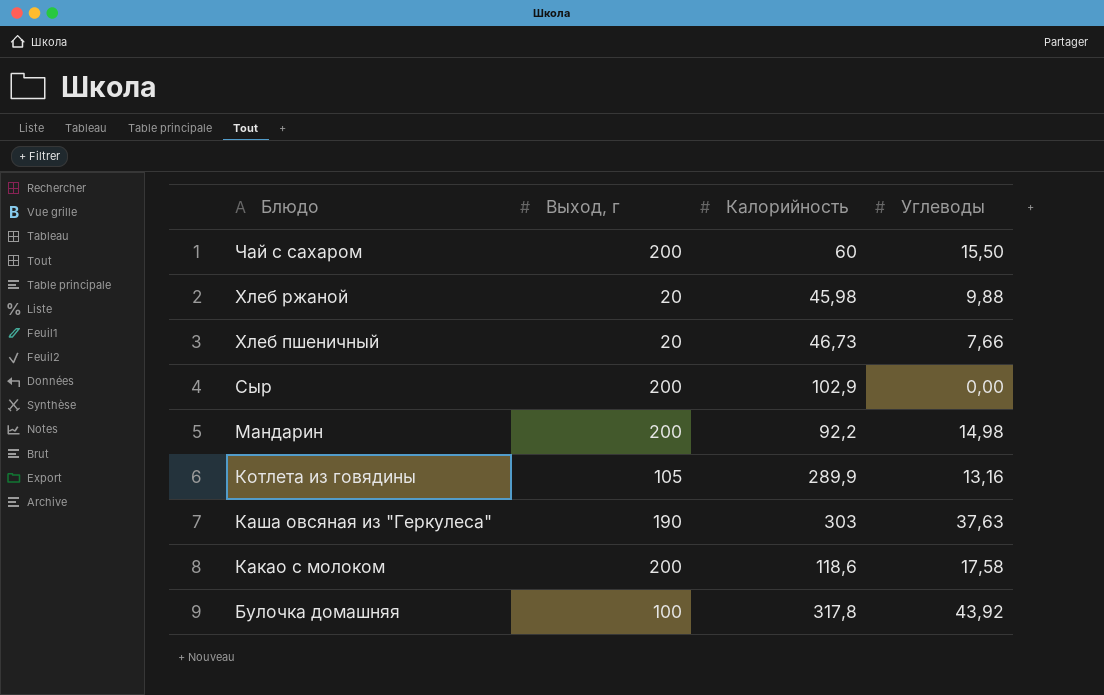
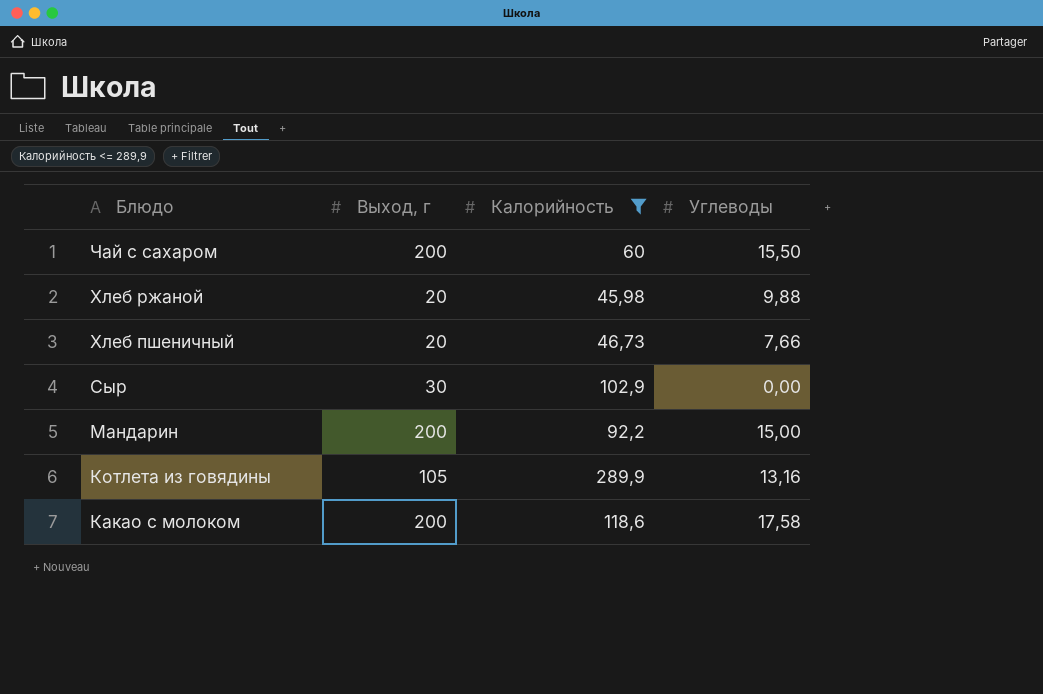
filter: none -> Калорийность <= 289,9
Сыр | Выход, г: 200 -> 30
Мандарин | Углеводы: 14,98 -> 15,00

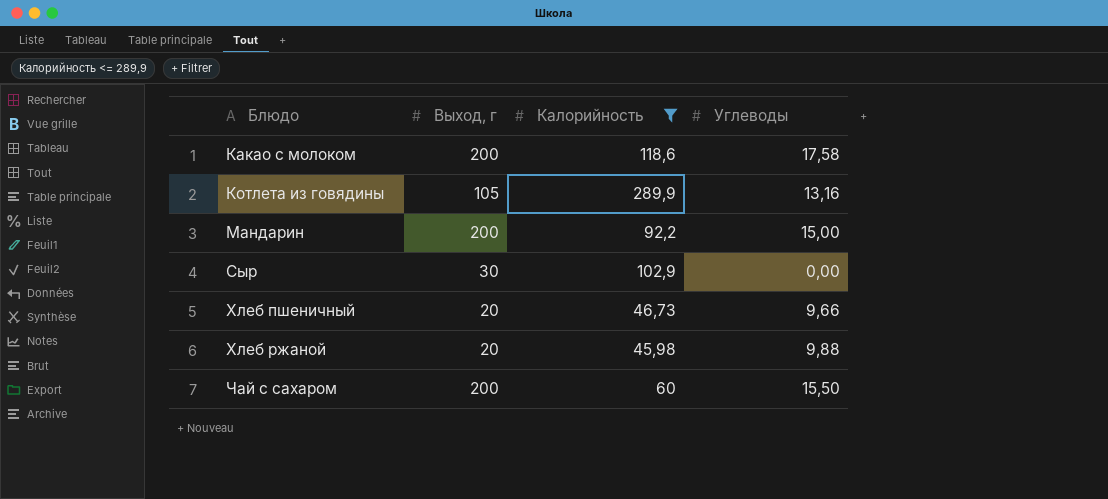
row order: Блюдо descending -> Блюдо ascending
Хлеб пшеничный | Углеводы: 7,66 -> 9,66

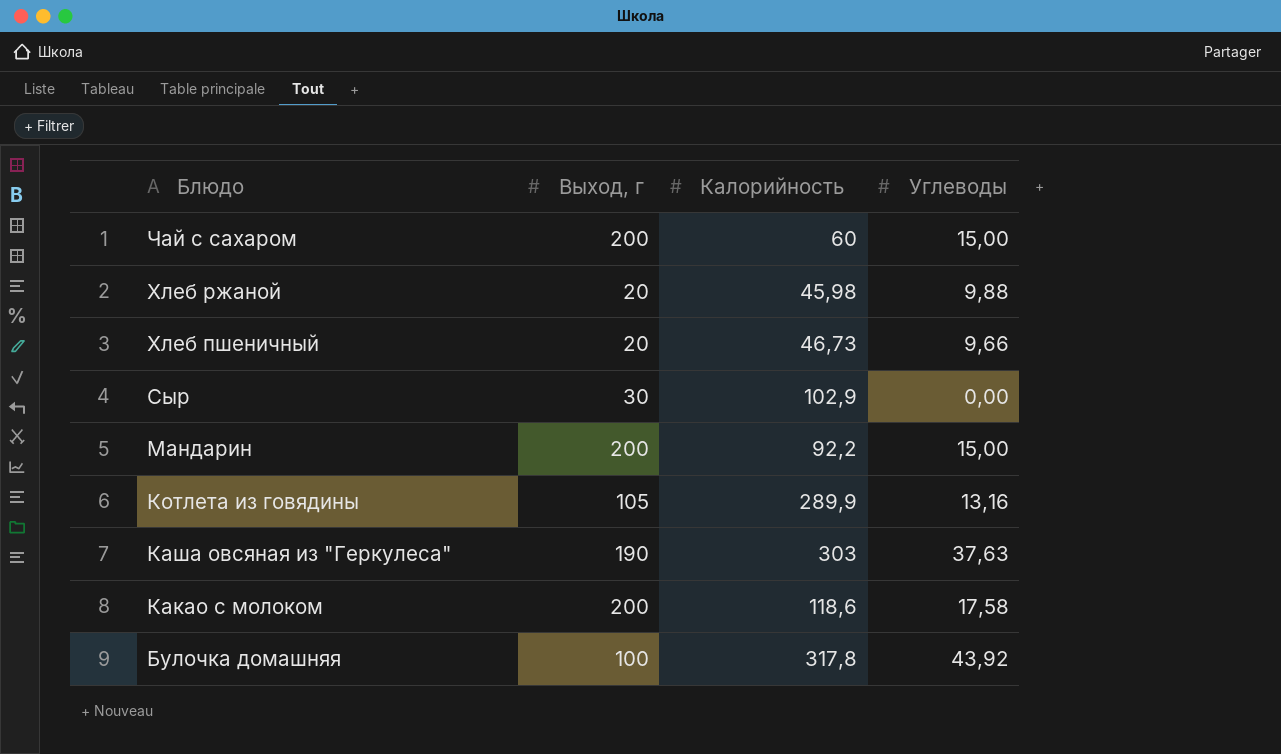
filter: Калорийность <= 289,9 -> none
row order: Блюдо ascending -> Блюдо descending
Чай с сахаром | Углеводы: 15,50 -> 15,00

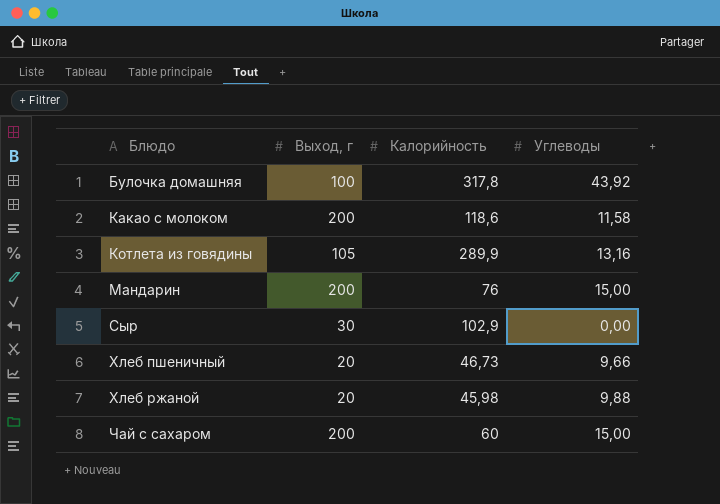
row order: Блюдо descending -> Блюдо ascending
row Каша овсяная из "Геркулеса": 190 | 303 | 37,63 -> none
Какао с молоком | Углеводы: 17,58 -> 11,58
Мандарин | Калорийность: 92,2 -> 76

